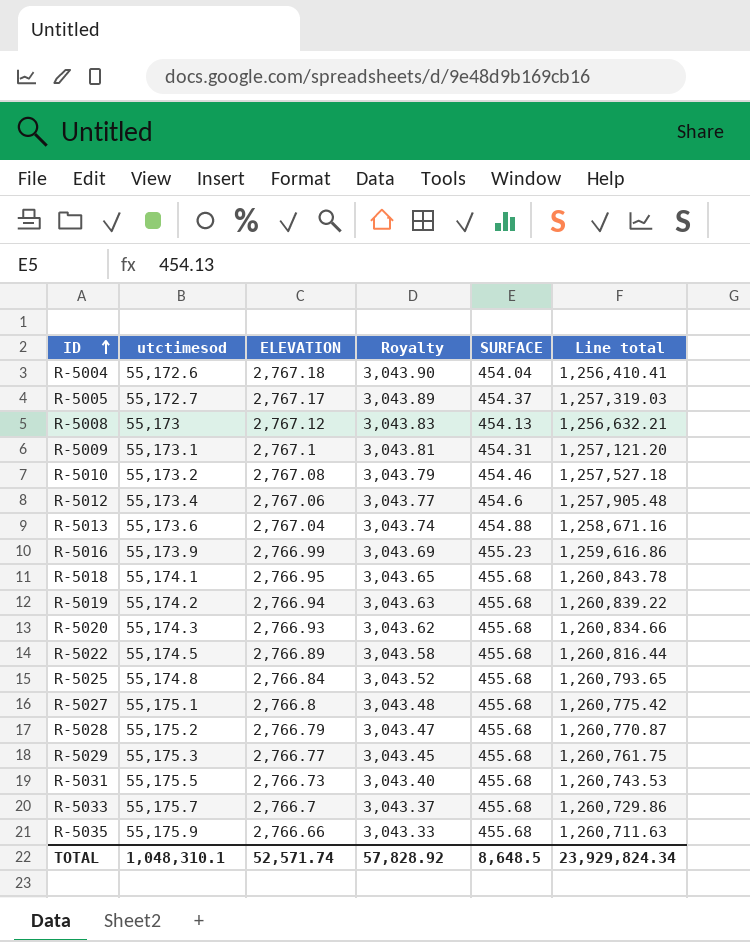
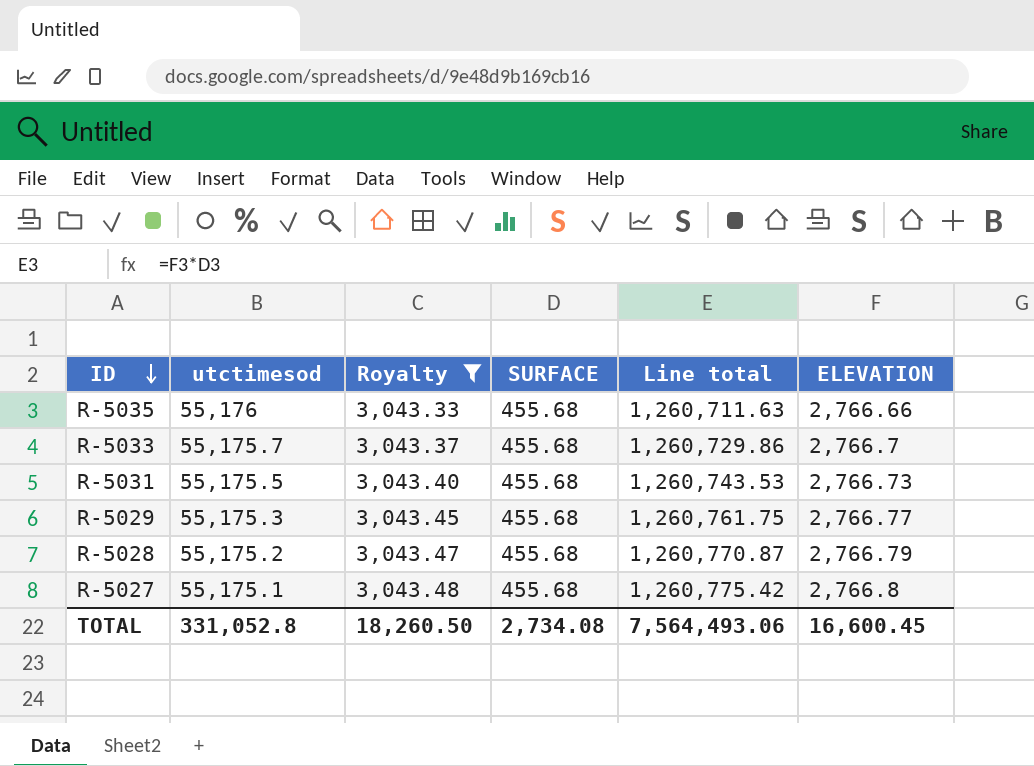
filter: none -> Royalty <= 3,043.48
row order: ID ascending -> ID descending
column ELEVATION | position: 3 -> 6
R-5035 | utctimesod: 55,175.9 -> 55,176
TOTAL | utctimesod: 1,048,310.1 -> 331,052.8
TOTAL | Royalty: 57,828.92 -> 18,260.50
TOTAL | SURFACE: 8,648.5 -> 2,734.08
TOTAL | Line total: 23,929,824.34 -> 7,564,493.06
TOTAL | ELEVATION: 52,571.74 -> 16,600.45

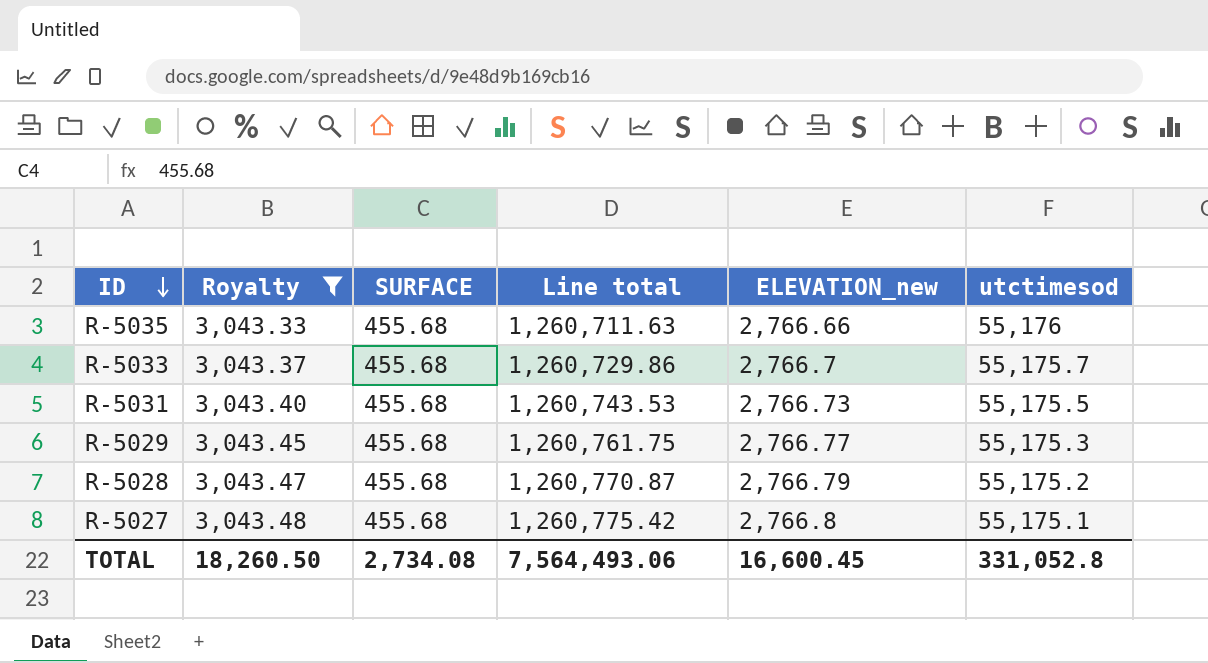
column name: ELEVATION -> ELEVATION_new
column utctimesod | position: 2 -> 6

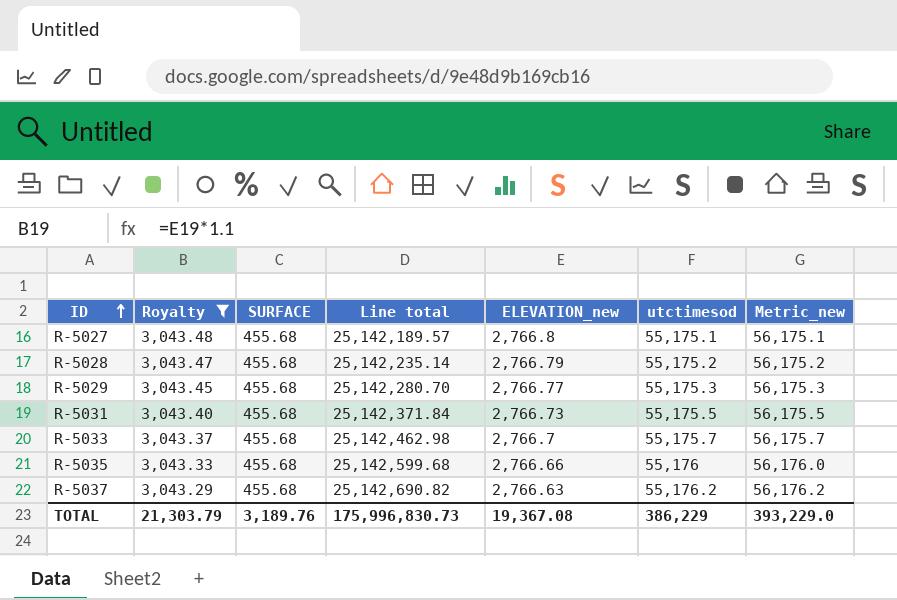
row order: ID descending -> ID ascending
column Line total | formula: [SURFACE] * [ELEVATION_new] -> [SURFACE] * [utctimesod]
column Metric_new | formula: none -> [utctimesod] + 1000
row R-5037: none -> 3,043.29 | 455.68 | 25,142,690.82 | 2,766.63 | 55,176.2 | 56,176.2
TOTAL | Royalty: 18,260.50 -> 21,303.79
TOTAL | SURFACE: 2,734.08 -> 3,189.76
TOTAL | Line total: 7,564,493.06 -> 175,996,830.73
TOTAL | ELEVATION_new: 16,600.45 -> 19,367.08
TOTAL | utctimesod: 331,052.8 -> 386,229

